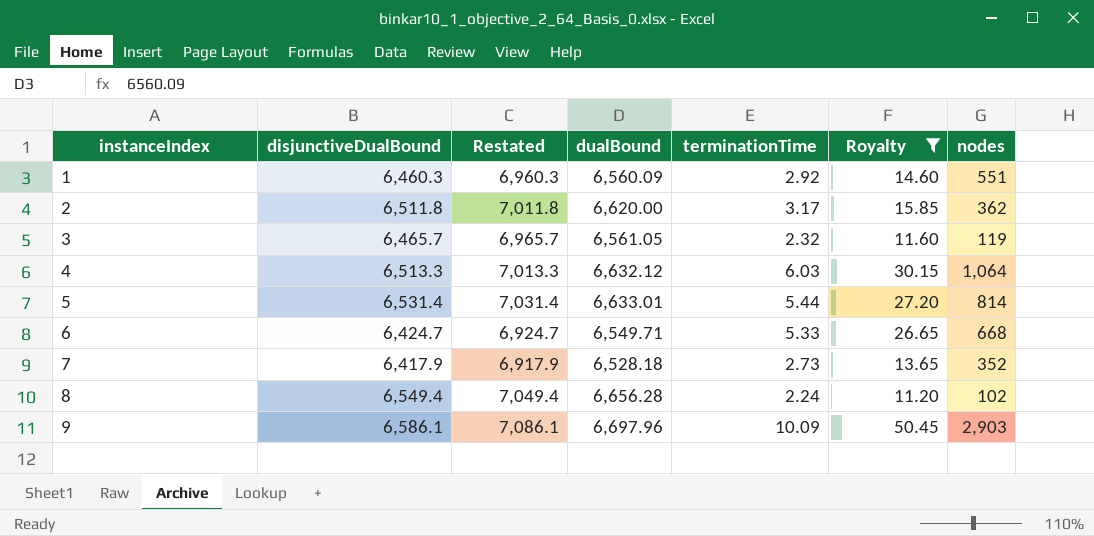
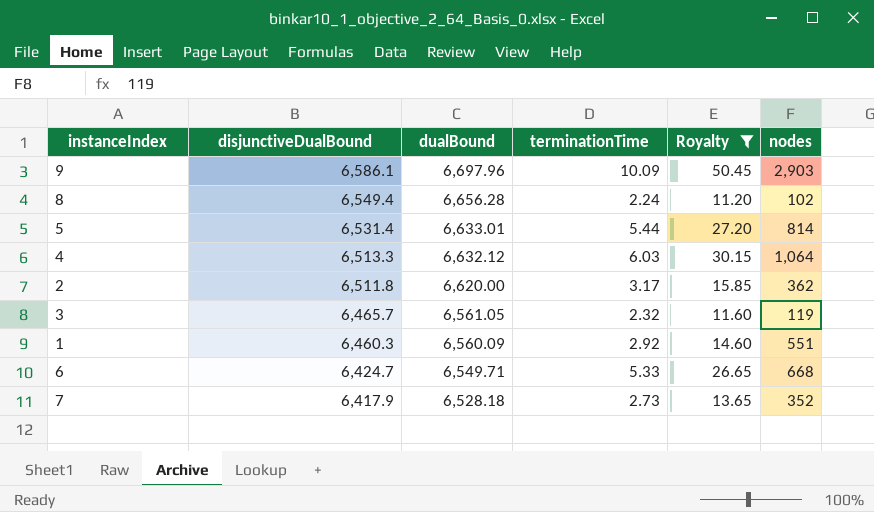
row order: instanceIndex ascending -> disjunctiveDualBound descending
column Restated | formula: [disjunctiveDualBound] + 500 -> none

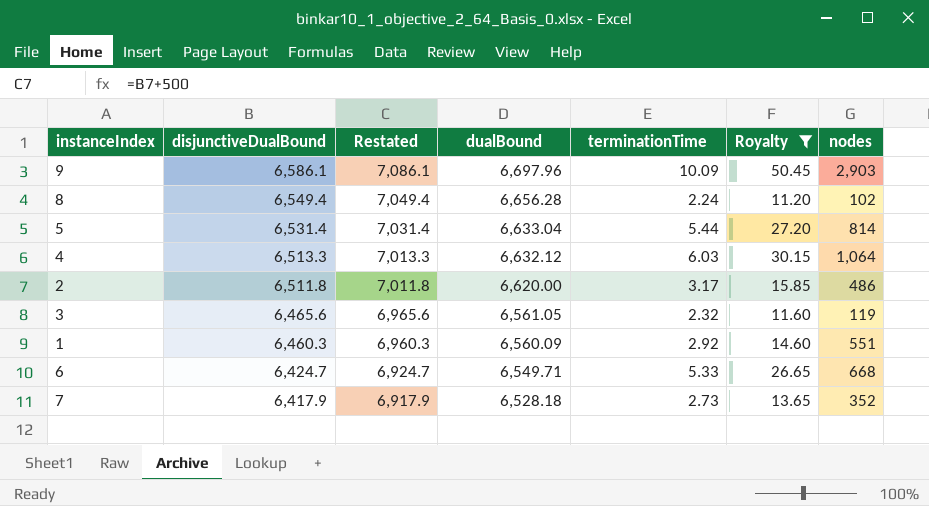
column Restated | formula: none -> [disjunctiveDualBound] + 500
5 | dualBound: 6,633.01 -> 6,633.04
2 | nodes: 362 -> 486
3 | disjunctiveDualBound: 6,465.7 -> 6,465.6

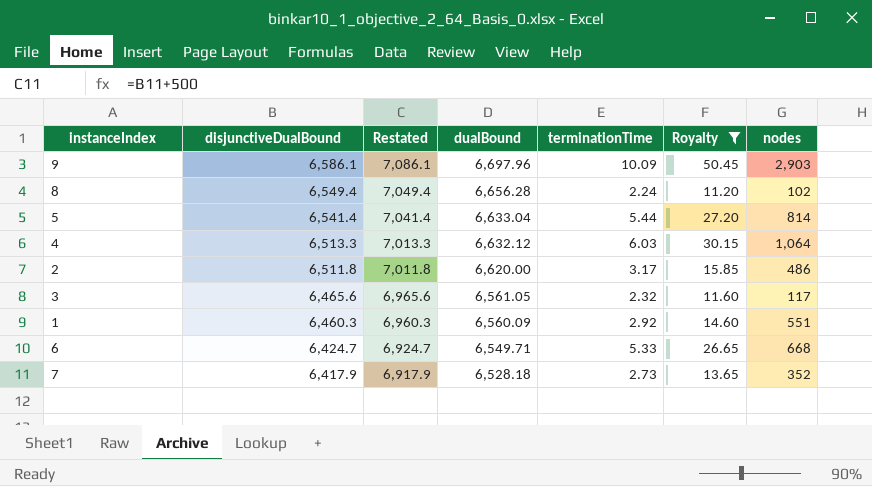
5 | disjunctiveDualBound: 6,531.4 -> 6,541.4
5 | Restated: 7,031.4 -> 7,041.4
3 | nodes: 119 -> 117

